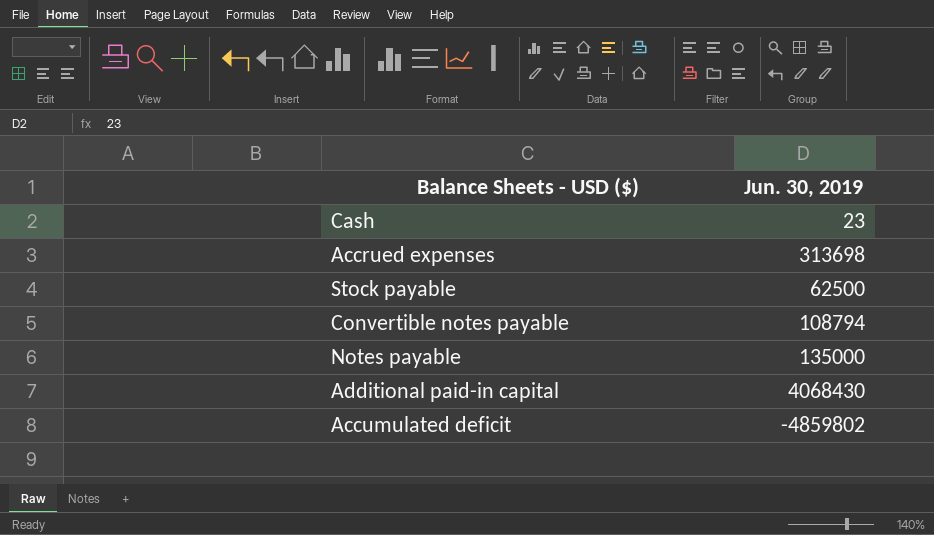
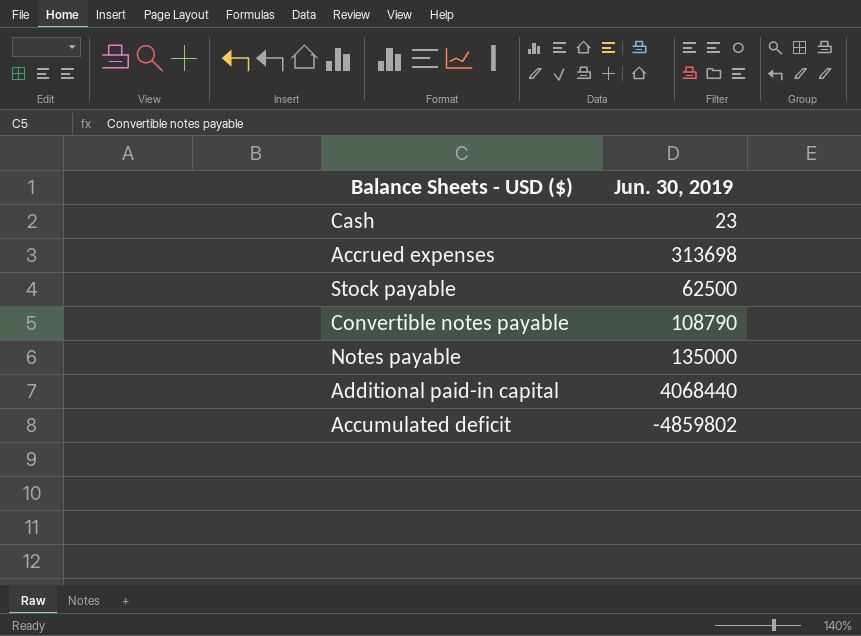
Convertible notes payable | Jun. 30, 2019: 108794 -> 108790
Additional paid-in capital | Jun. 30, 2019: 4068430 -> 4068440

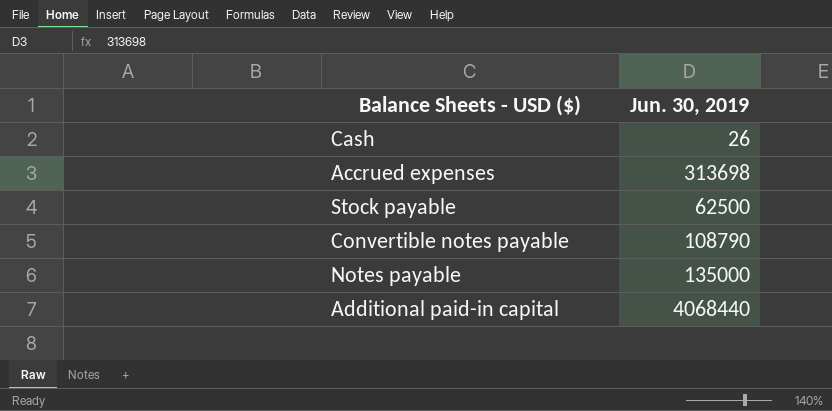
row Accumulated deficit: -4859802 -> none
Cash | Jun. 30, 2019: 23 -> 26

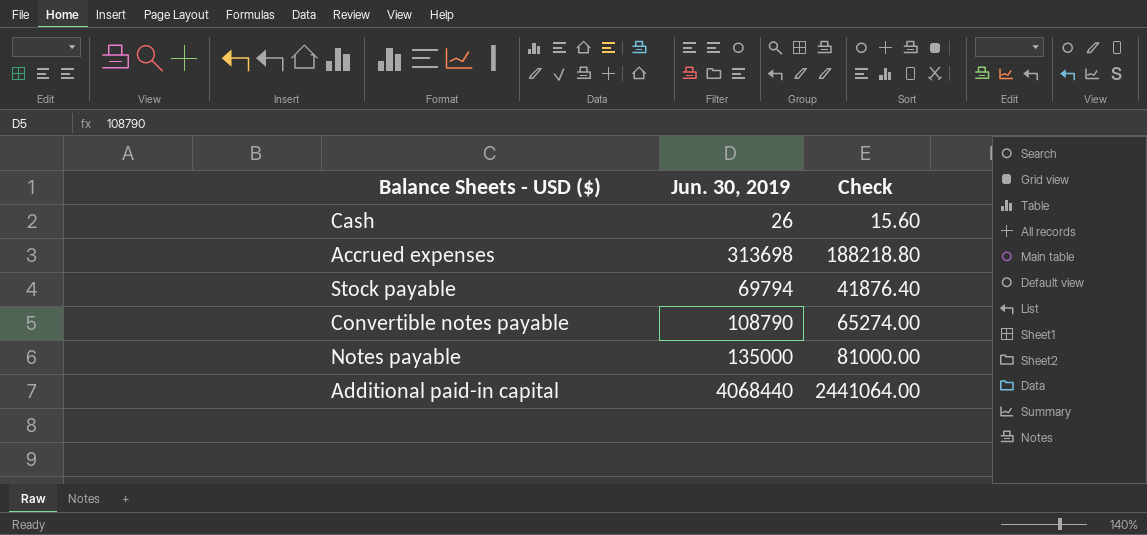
column Check | formula: none -> [Jun. 30, 2019] * 0.6
Stock payable | Jun. 30, 2019: 62500 -> 69794

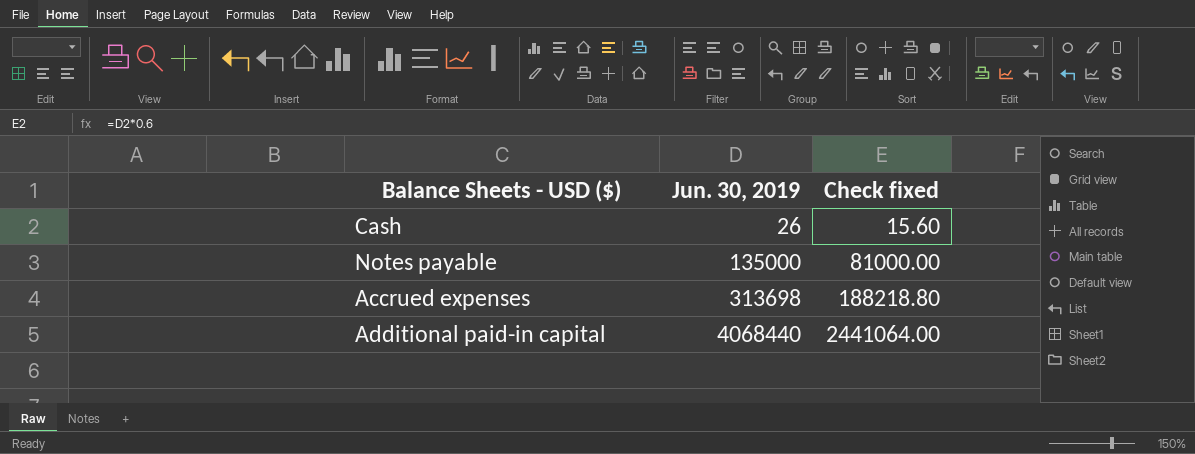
row order: none -> Jun. 30, 2019 ascending
column name: Check -> Check fixed
row Stock payable: 69794 | 41876.40 -> none
row Convertible notes payable: 108790 | 65274.00 -> none

